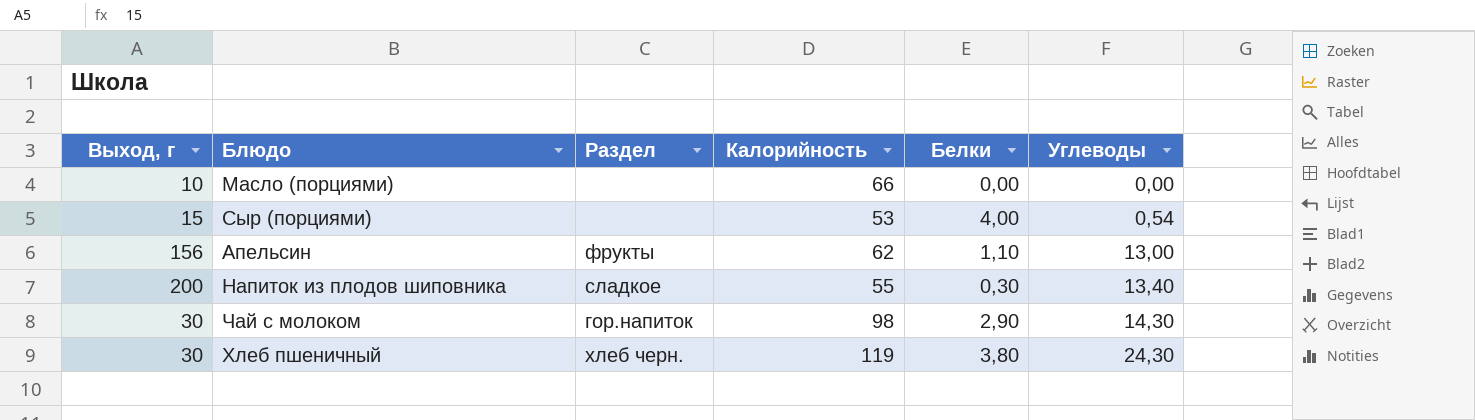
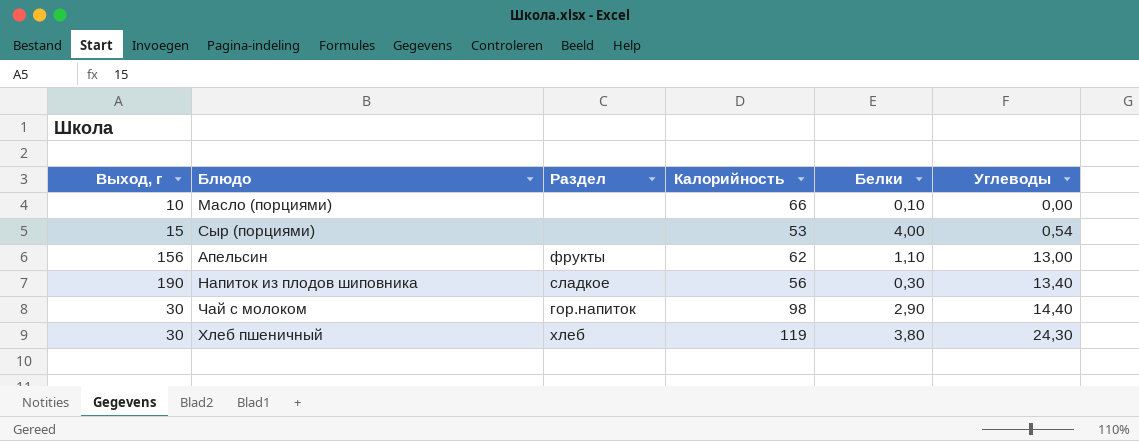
Масло (порциями) | Белки: 0,00 -> 0,10
Напиток из плодов шиповника | Выход, г: 200 -> 190
Напиток из плодов шиповника | Калорийность: 55 -> 56
Чай с молоком | Углеводы: 14,30 -> 14,40
Хлеб пшеничный | Раздел: хлеб черн. -> хлеб

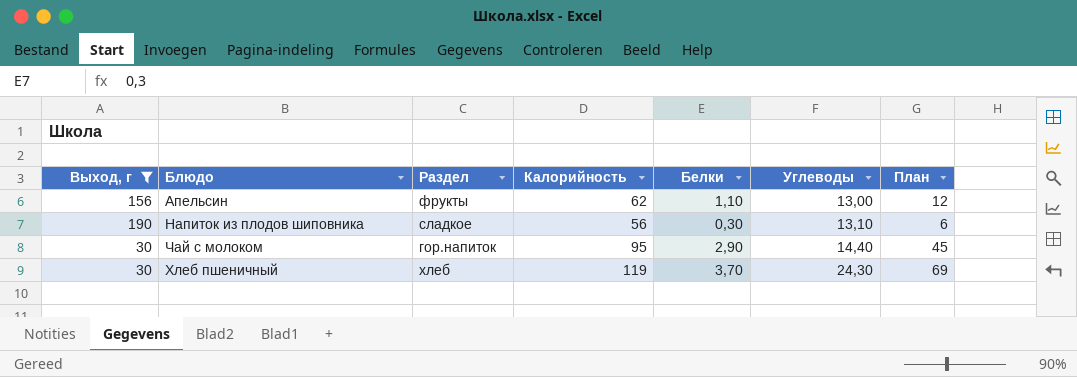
filter: none -> Выход, г >= 30
column План | formula: none -> [Калорийность] - 50
Напиток из плодов шиповника | Углеводы: 13,40 -> 13,10
Чай с молоком | Калорийность: 98 -> 95
Хлеб пшеничный | Белки: 3,80 -> 3,70

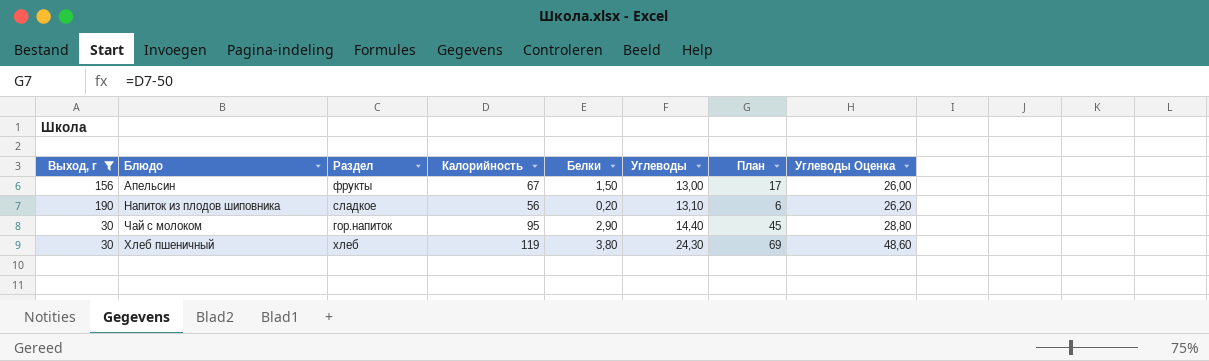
column Углеводы Оценка | formula: none -> [Углеводы] * 2
Апельсин | Калорийность: 62 -> 67
Апельсин | Белки: 1,10 -> 1,50
Апельсин | План: 12 -> 17
Напиток из плодов шиповника | Белки: 0,30 -> 0,20
Хлеб пшеничный | Белки: 3,70 -> 3,80

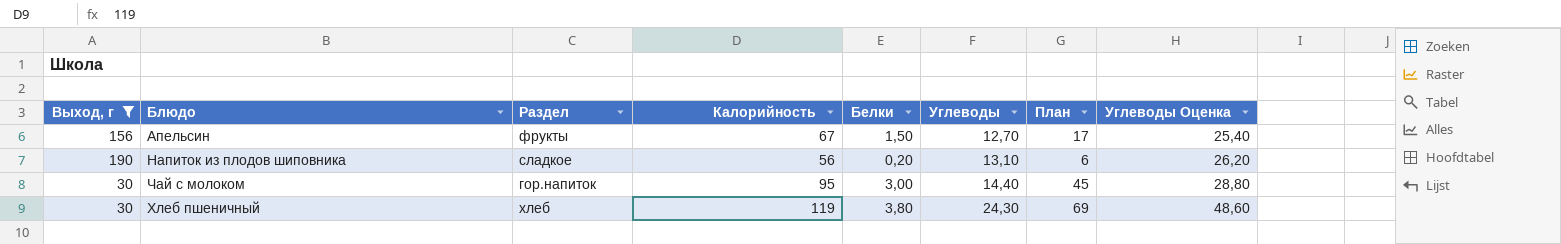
Апельсин | Углеводы: 13,00 -> 12,70
Апельсин | Углеводы Оценка: 26,00 -> 25,40
Чай с молоком | Белки: 2,90 -> 3,00

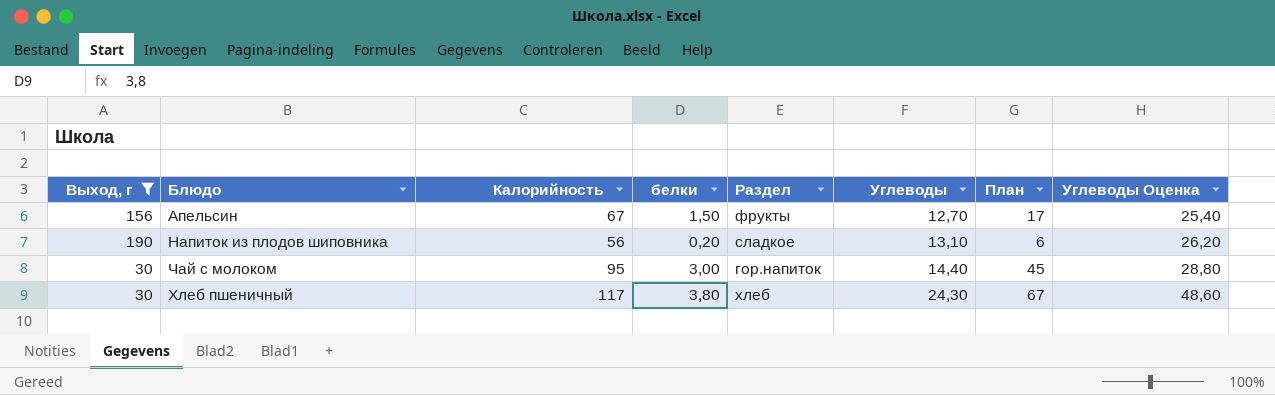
column name: Белки -> белки
column Раздел | position: 3 -> 5
Хлеб пшеничный | Калорийность: 119 -> 117
Хлеб пшеничный | План: 69 -> 67

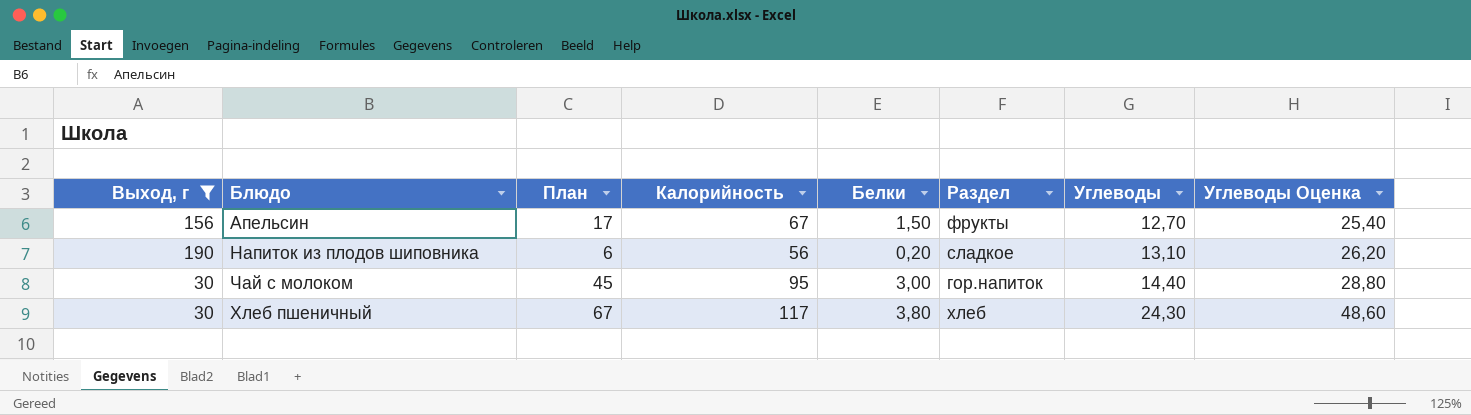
column План | position: 7 -> 3
column name: белки -> Белки

